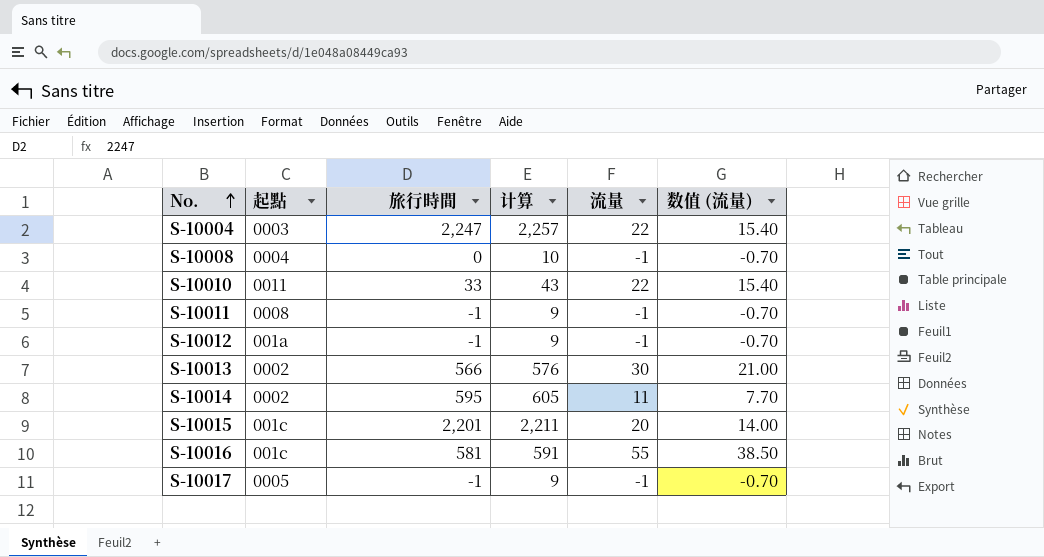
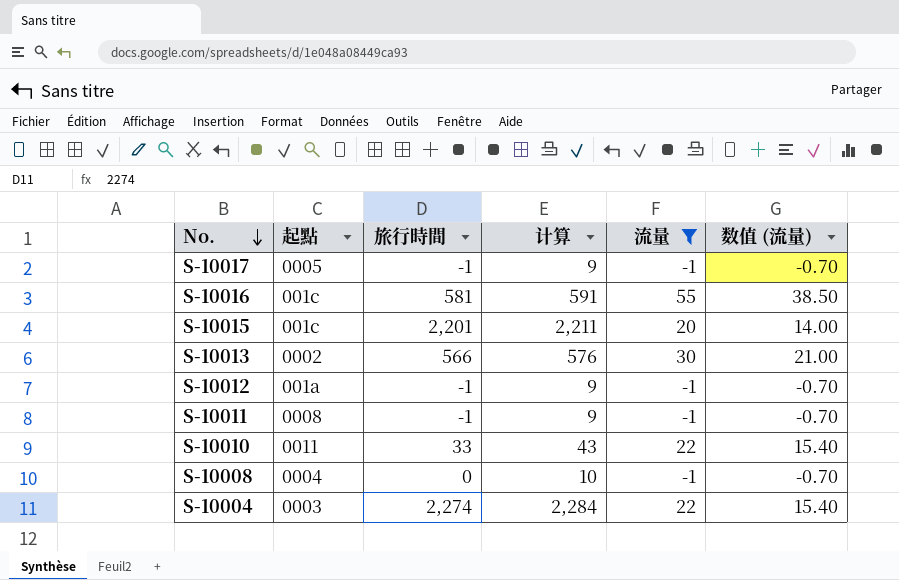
filter: none -> 流量 != 11
row order: No. ascending -> No. descending
S-10004 | 旅行時間: 2,247 -> 2,274
S-10004 | 计算: 2,257 -> 2,284

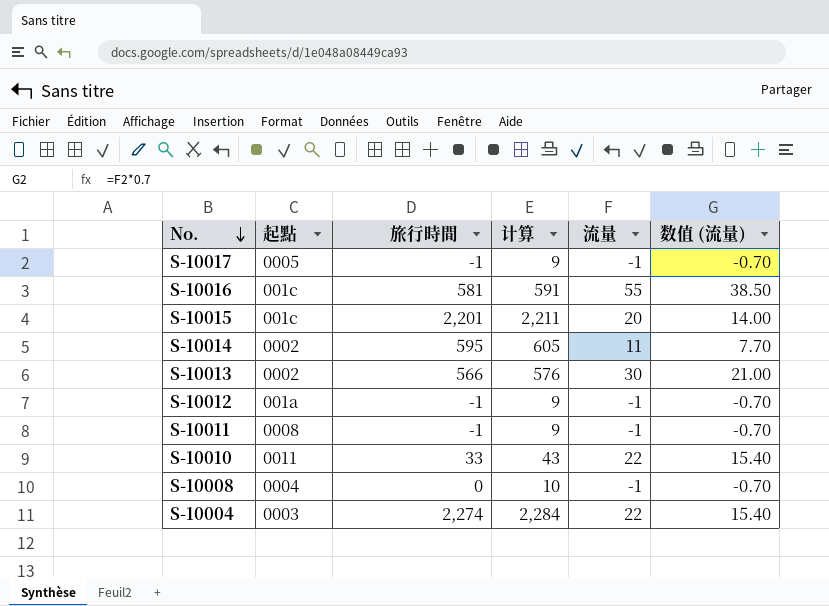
filter: 流量 != 11 -> none

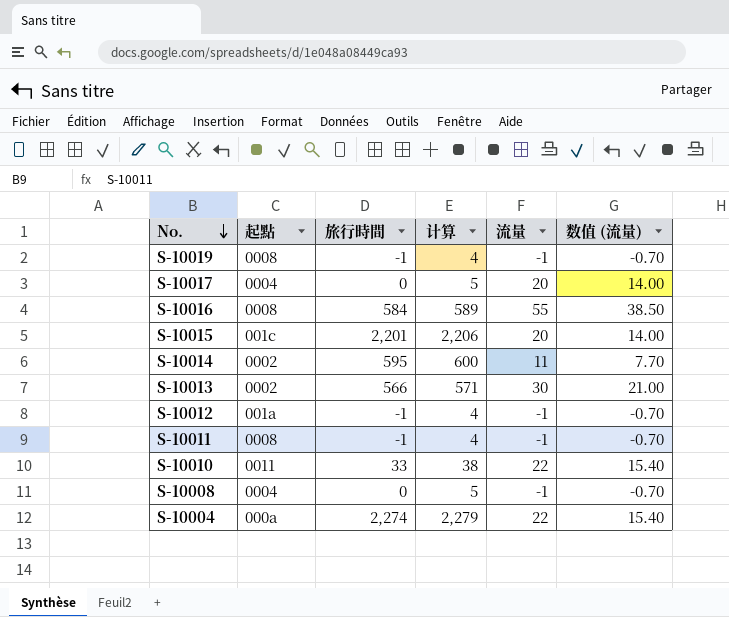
column 计算 | formula: [旅行時間] + 10 -> [旅行時間] + 5
row S-10019: none -> 0008 | -1 | 4 | -1 | -0.70
S-10017 | 起點: 0005 -> 0004
S-10017 | 旅行時間: -1 -> 0
S-10017 | 流量: -1 -> 20
S-10017 | 数值 (流量): -0.70 -> 14.00
S-10016 | 起點: 001c -> 0008
S-10016 | 旅行時間: 581 -> 584
S-10004 | 起點: 0003 -> 000a

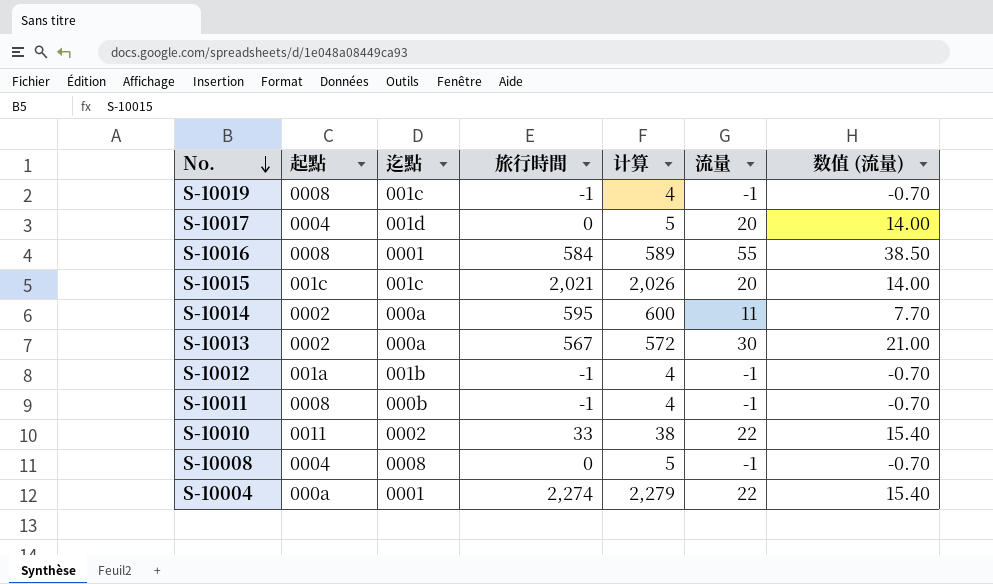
column 迄點 | position: none -> 3
S-10015 | 旅行時間: 2,201 -> 2,021
S-10015 | 计算: 2,206 -> 2,026
S-10013 | 旅行時間: 566 -> 567
S-10013 | 计算: 571 -> 572

